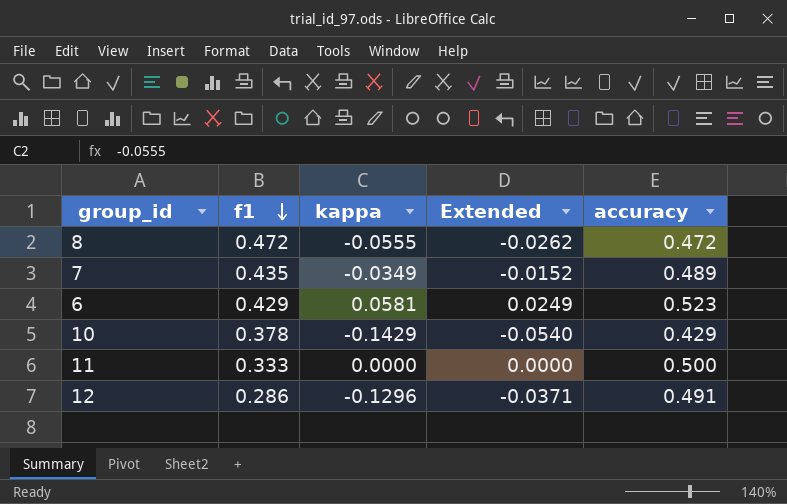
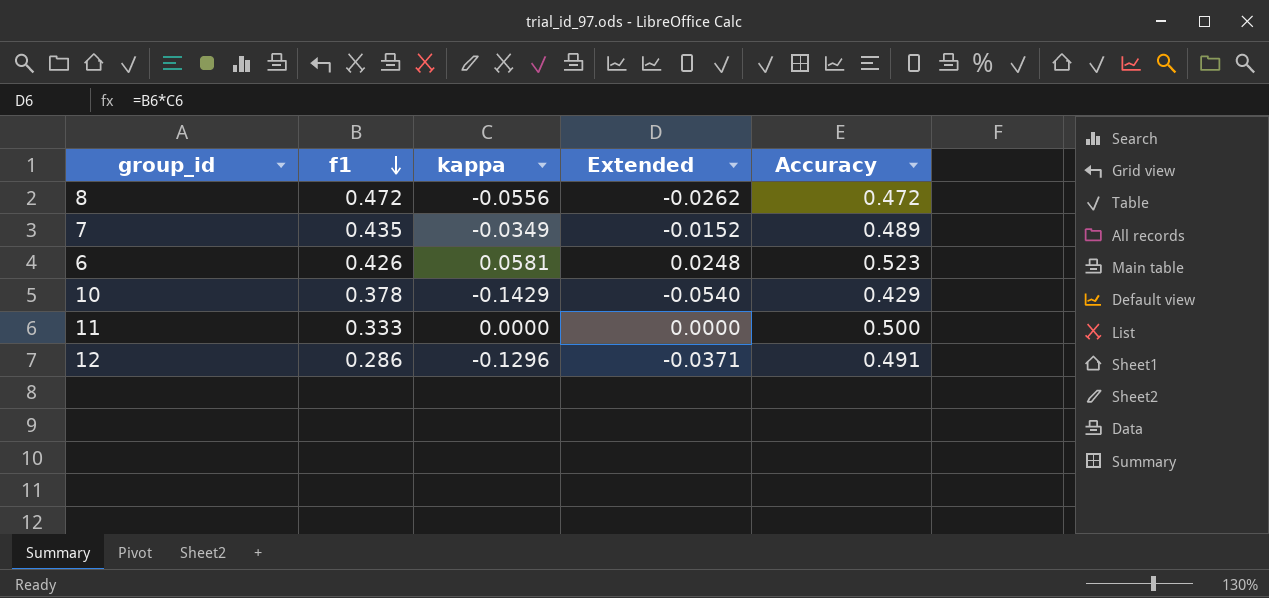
column name: accuracy -> Accuracy
8 | kappa: -0.0555 -> -0.0556
6 | f1: 0.429 -> 0.426
6 | Extended: 0.0249 -> 0.0248

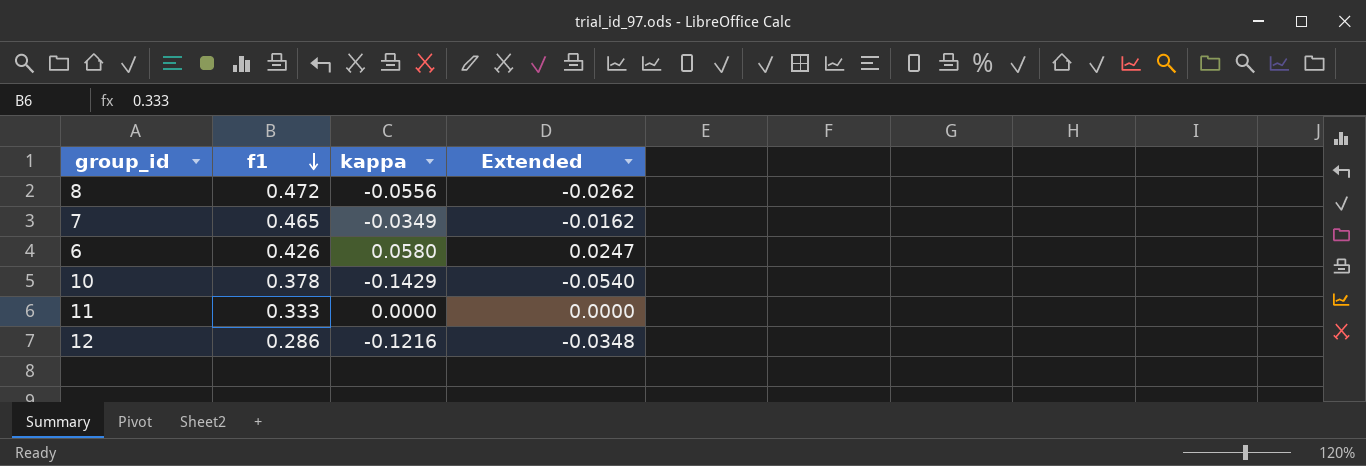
column Accuracy | position: 5 -> none
7 | f1: 0.435 -> 0.465
7 | Extended: -0.0152 -> -0.0162
6 | kappa: 0.0581 -> 0.0580
6 | Extended: 0.0248 -> 0.0247
12 | kappa: -0.1296 -> -0.1216
12 | Extended: -0.0371 -> -0.0348

